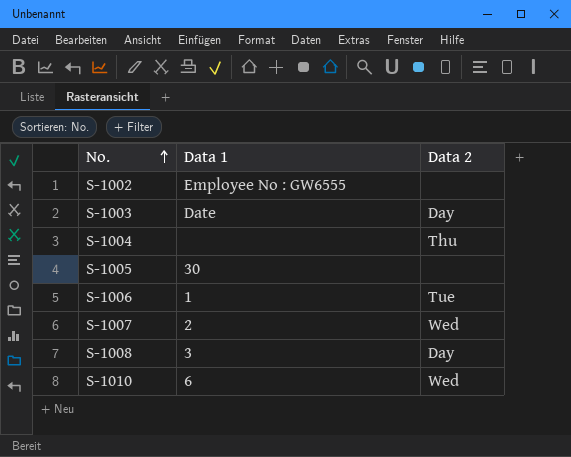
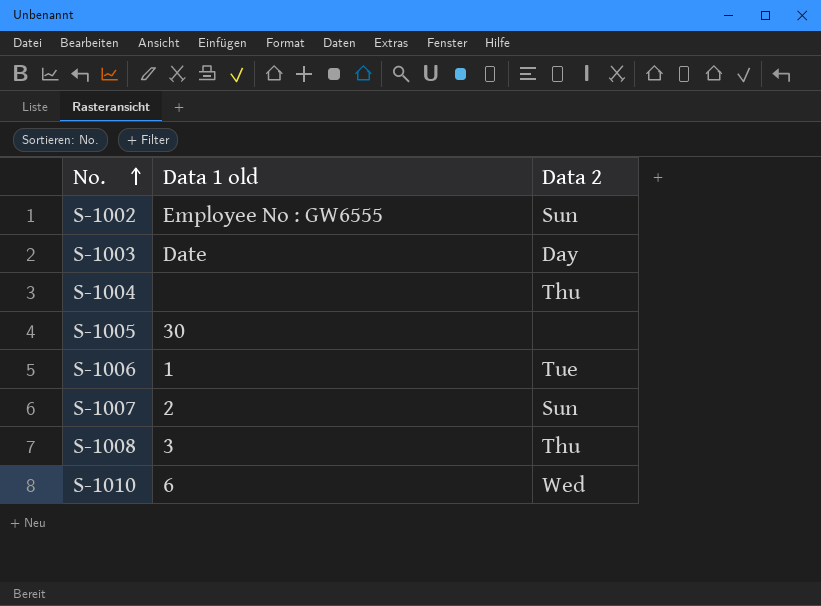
column name: Data 1 -> Data 1 old
S-1002 | Data 2: none -> Sun
S-1007 | Data 2: Wed -> Sun
S-1008 | Data 2: Day -> Thu

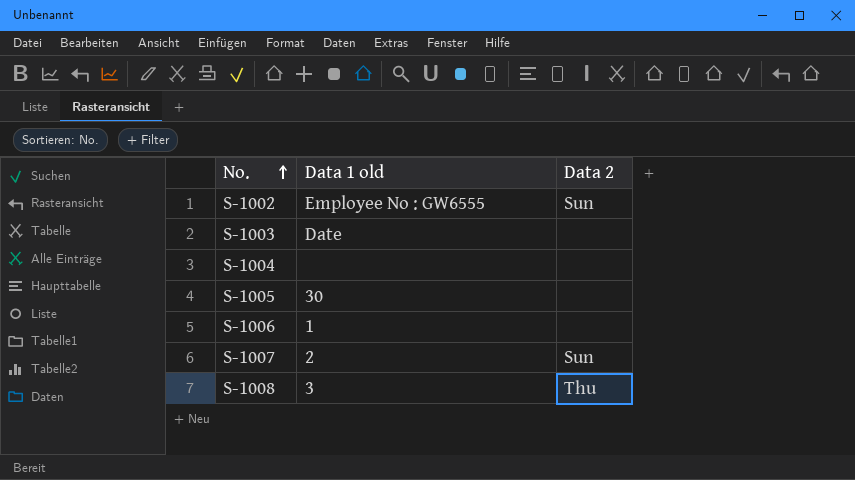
row S-1010: 6 | Wed -> none
S-1003 | Data 2: Day -> none
S-1004 | Data 2: Thu -> none
S-1006 | Data 2: Tue -> none

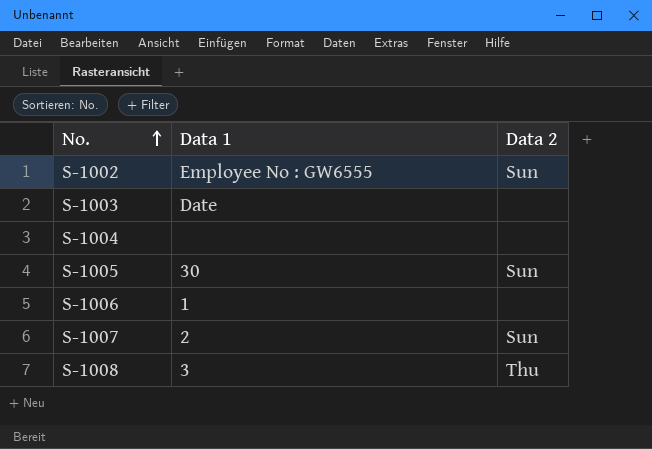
column name: Data 1 old -> Data 1
S-1005 | Data 2: none -> Sun

